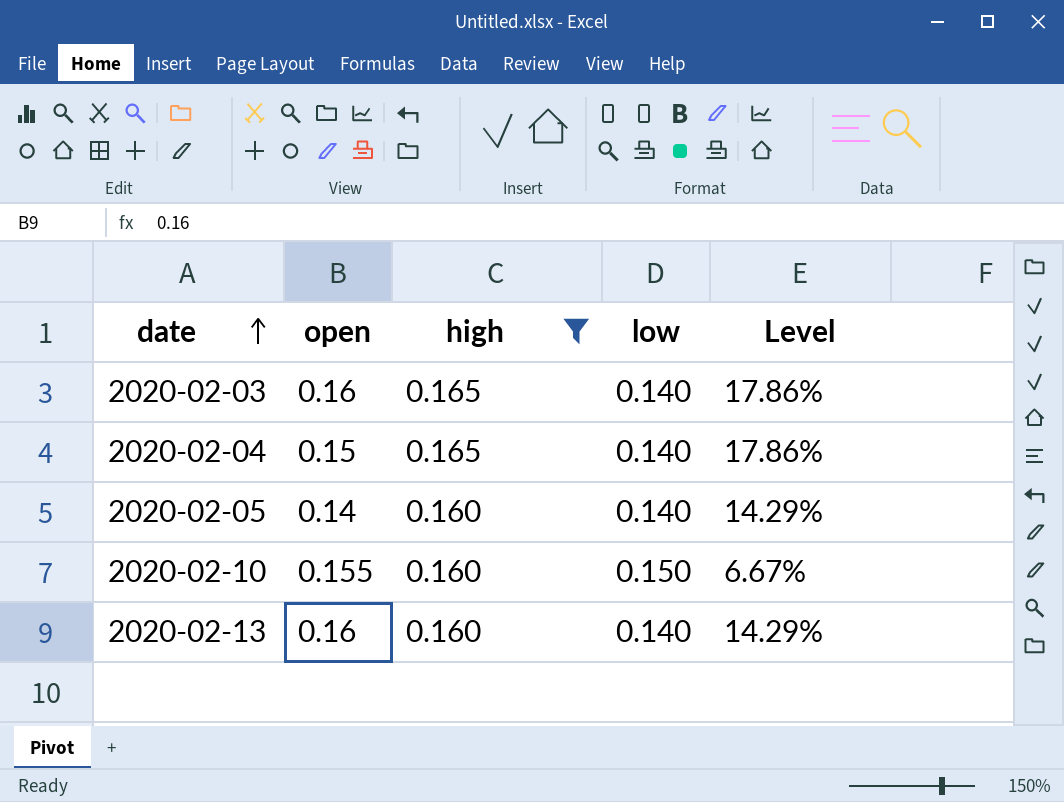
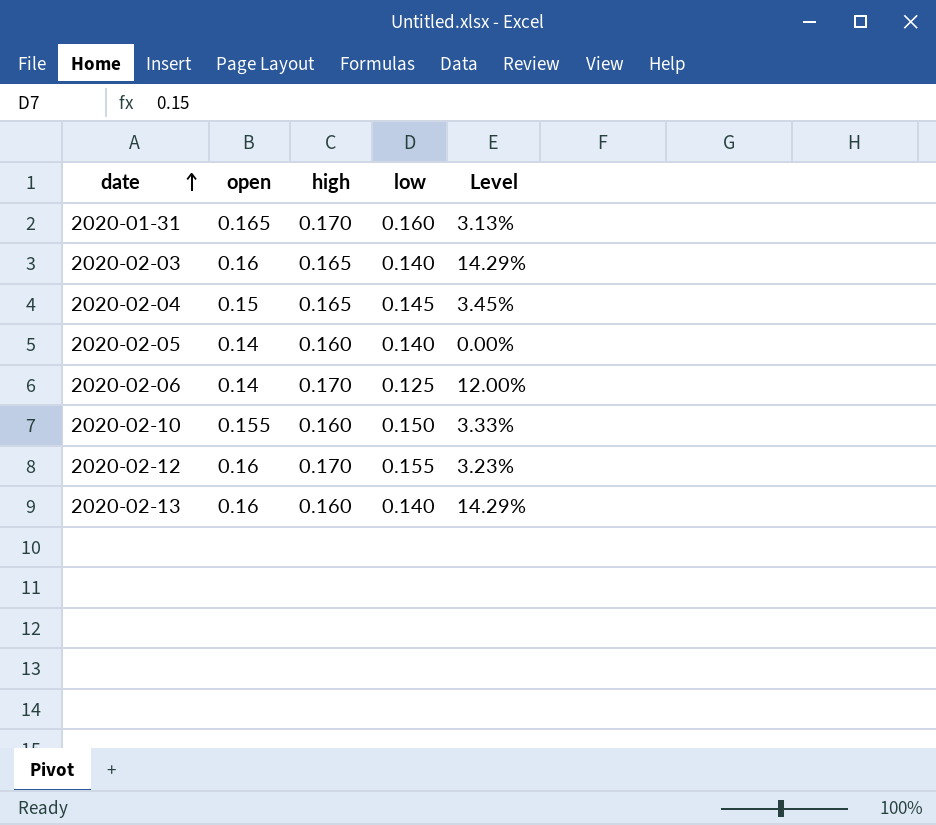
filter: high != 0.170 -> none
column Level | formula: ([high] - [low]) / [low] -> ([open] - [low]) / [low]
2020-02-04 | low: 0.140 -> 0.145

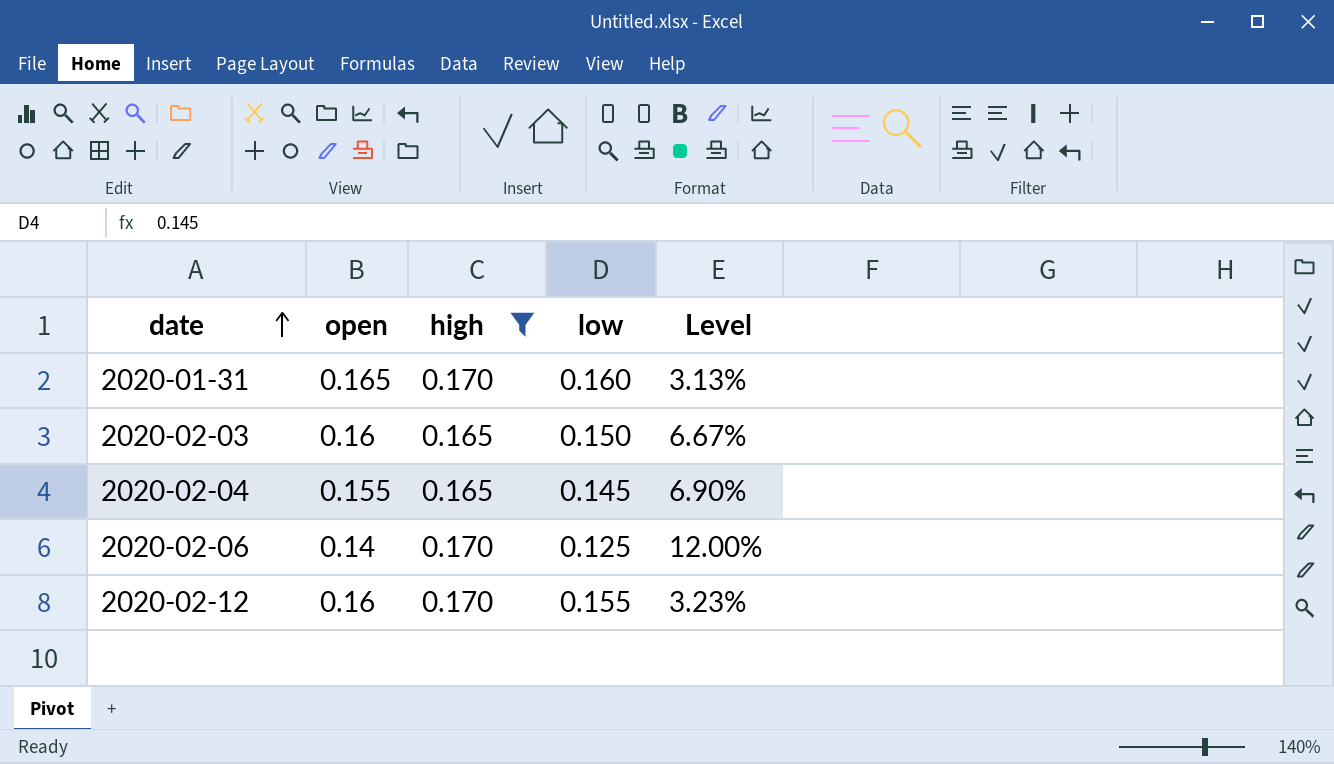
filter: none -> high != 0.160
2020-02-03 | low: 0.140 -> 0.150
2020-02-03 | Level: 14.29% -> 6.67%
2020-02-04 | open: 0.15 -> 0.155
2020-02-04 | Level: 3.45% -> 6.90%

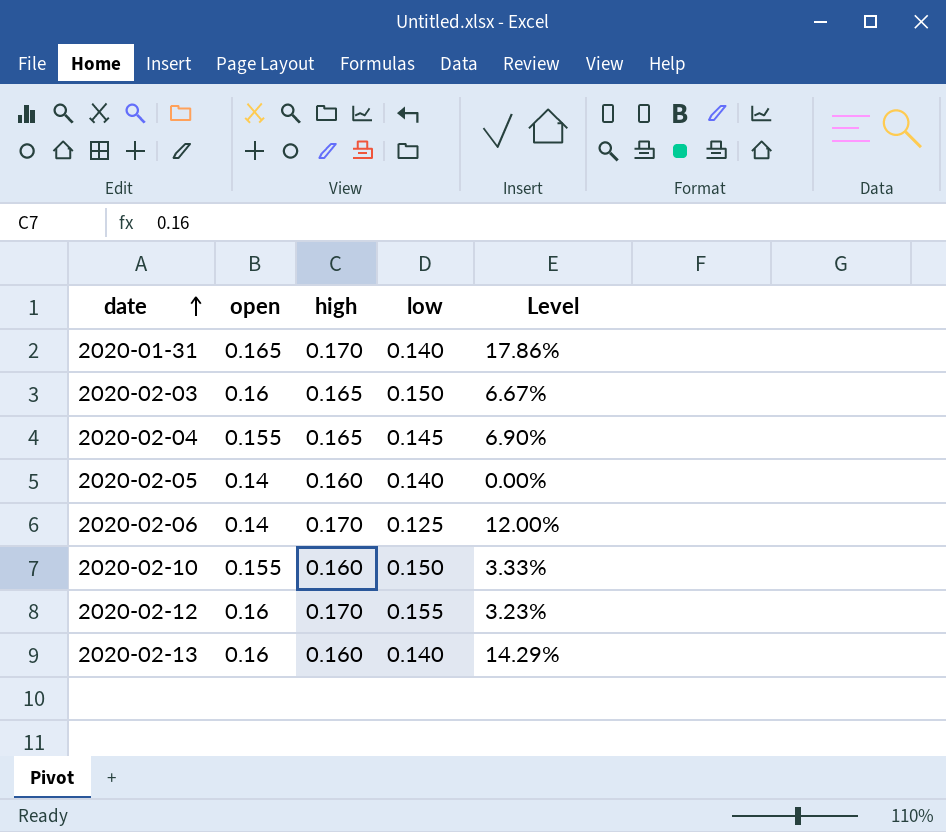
filter: high != 0.160 -> none
2020-01-31 | low: 0.160 -> 0.140
2020-01-31 | Level: 3.13% -> 17.86%

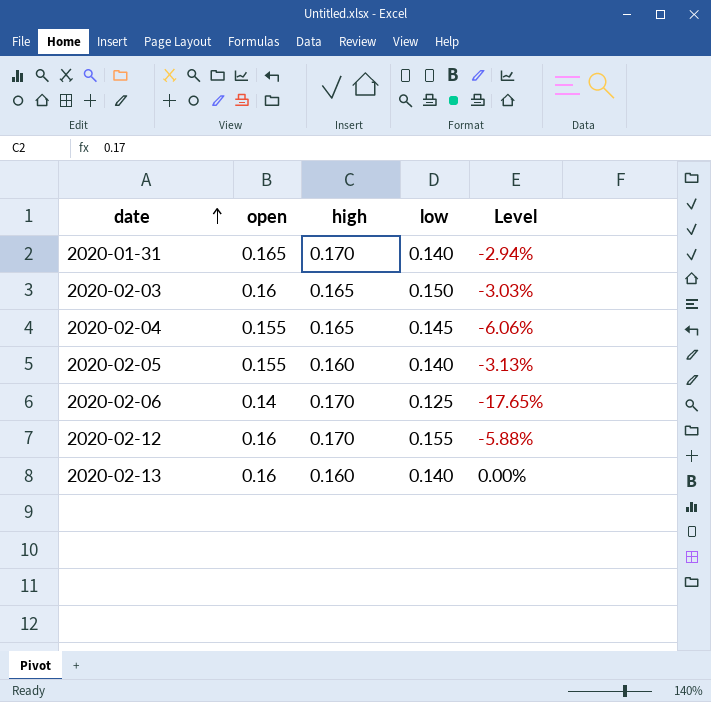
column Level | formula: ([open] - [low]) / [low] -> ([open] - [high]) / [high]
row 2020-02-10: 0.155 | 0.160 | 0.150 | 3.33% -> none
2020-02-05 | open: 0.14 -> 0.155

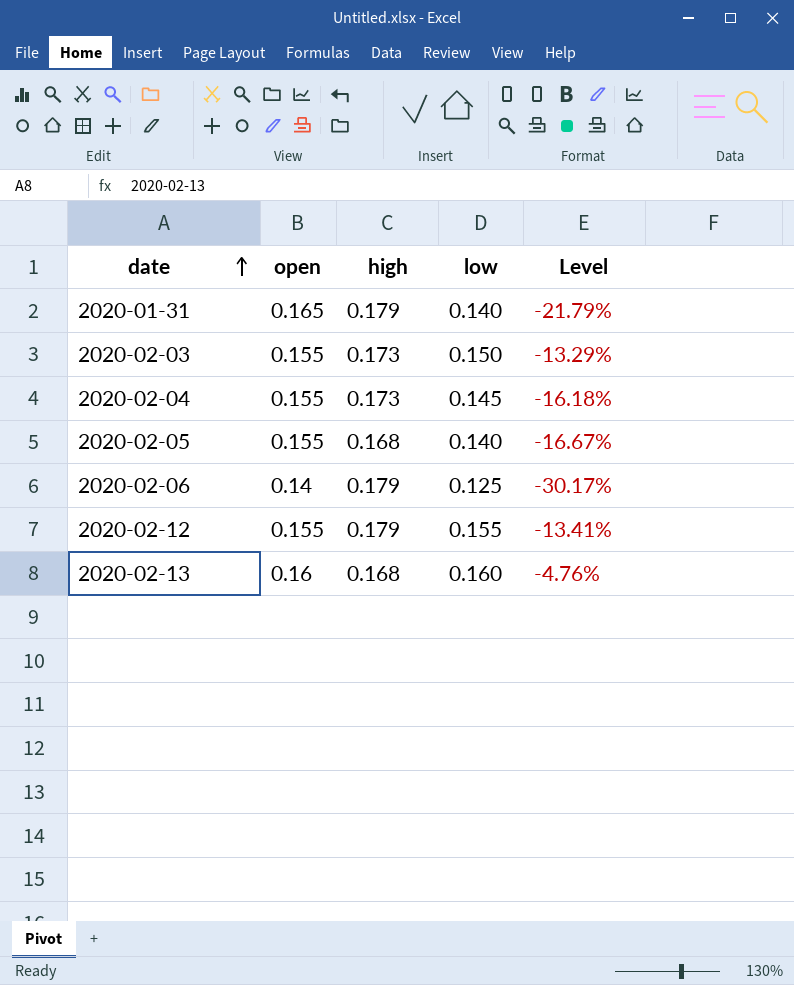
column Level | formula: ([open] - [high]) / [high] -> ([low] - [high]) / [high]
2020-01-31 | high: 0.170 -> 0.179
2020-02-03 | open: 0.16 -> 0.155
2020-02-03 | high: 0.165 -> 0.173
2020-02-04 | high: 0.165 -> 0.173
2020-02-05 | high: 0.160 -> 0.168
2020-02-06 | high: 0.170 -> 0.179
2020-02-12 | open: 0.16 -> 0.155
2020-02-12 | high: 0.170 -> 0.179
2020-02-13 | high: 0.160 -> 0.168
2020-02-13 | low: 0.140 -> 0.160

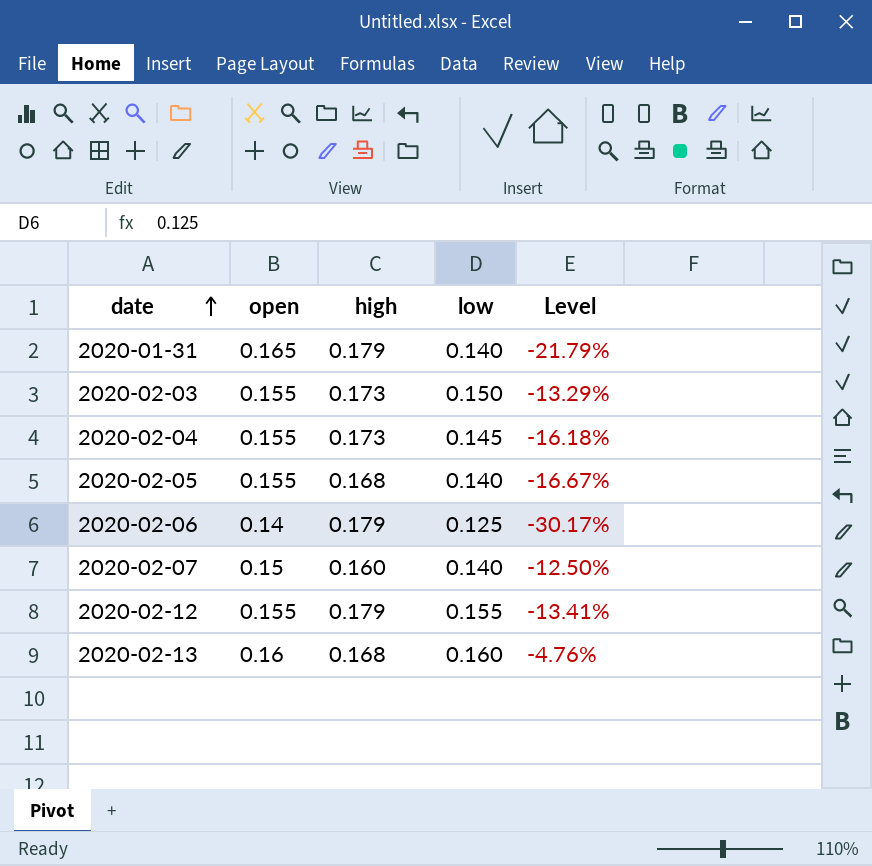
row 2020-02-07: none -> 0.15 | 0.160 | 0.140 | -12.50%

